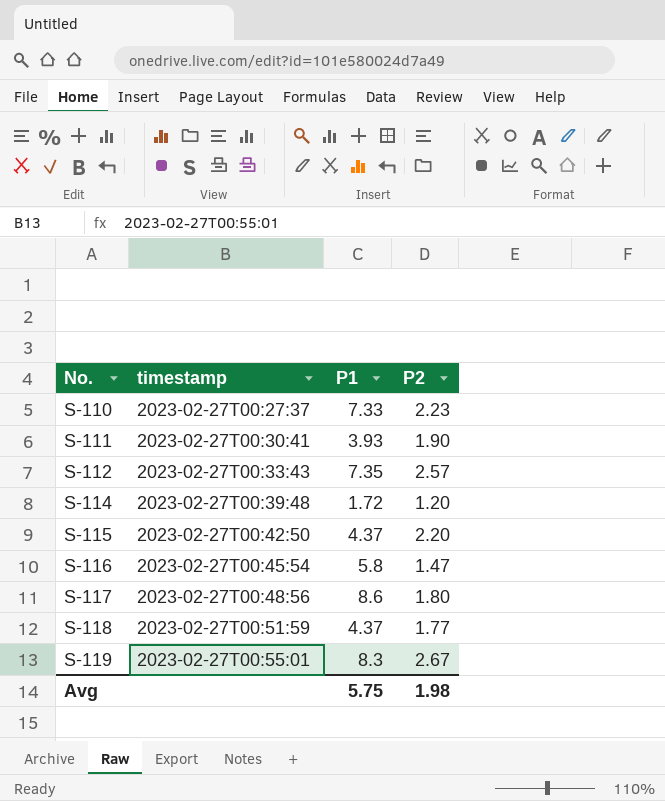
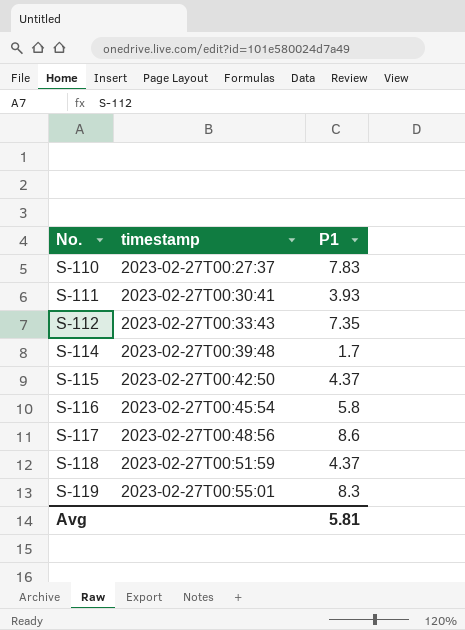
column P2 | position: 4 -> none
S-110 | P1: 7.33 -> 7.83
S-114 | P1: 1.72 -> 1.7
Avg | P1: 5.75 -> 5.81

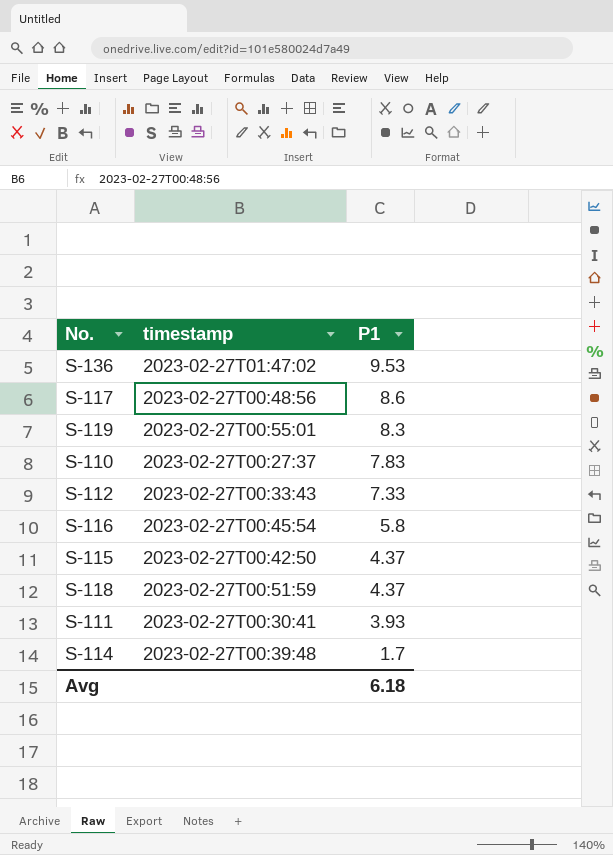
row order: No. ascending -> P1 descending
row S-136: none -> 2023-02-27T01:47:02 | 9.53
S-112 | P1: 7.35 -> 7.33
Avg | P1: 5.81 -> 6.18

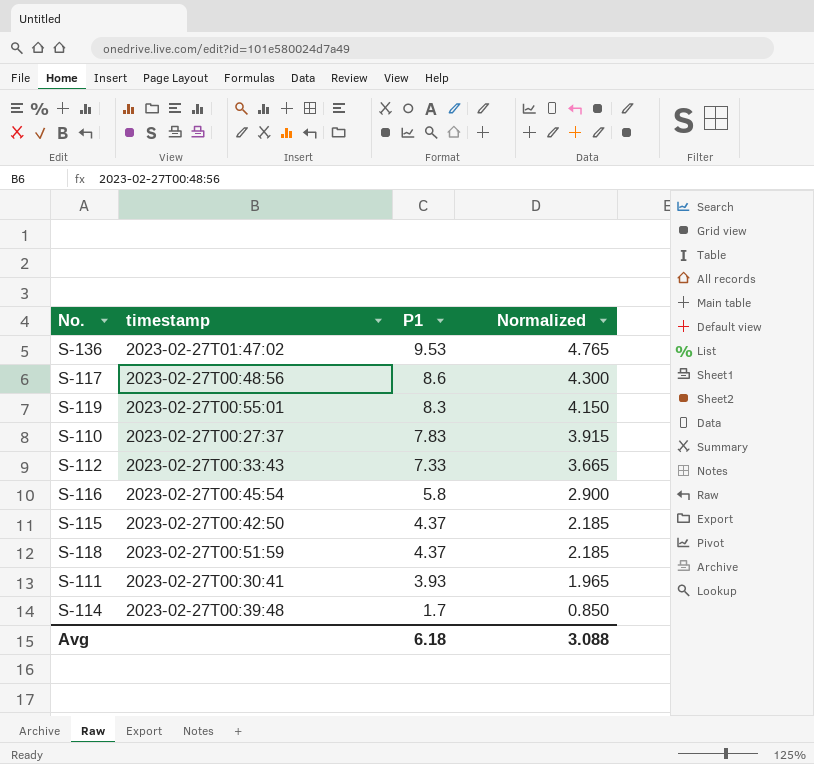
column Normalized | formula: none -> [P1] * 0.5

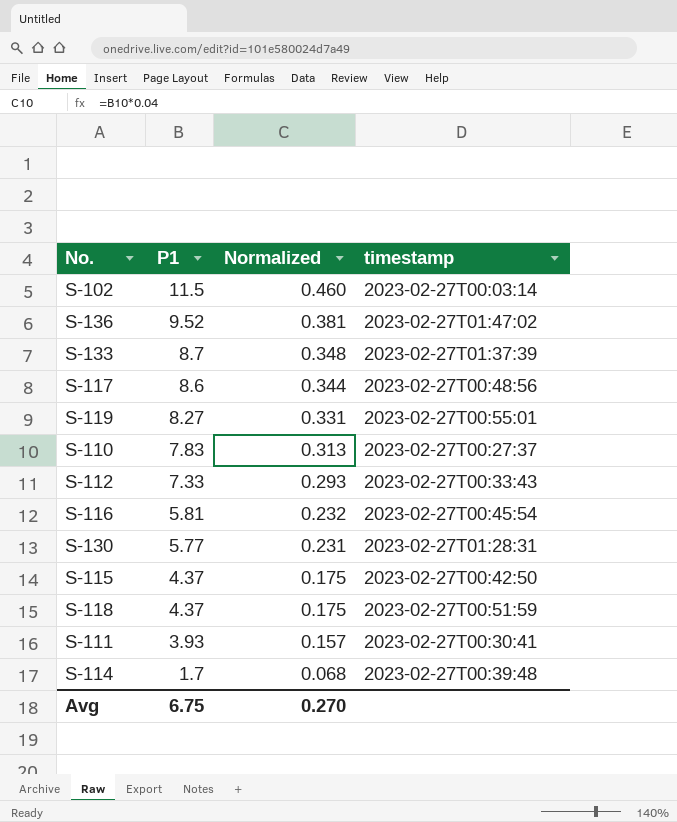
column Normalized | formula: [P1] * 0.5 -> [P1] * 0.04
column timestamp | position: 2 -> 4
row S-102: none -> 11.5 | 0.460 | 2023-02-27T00:03:14
S-136 | P1: 9.53 -> 9.52
row S-133: none -> 8.7 | 0.348 | 2023-02-27T01:37:39
S-119 | P1: 8.3 -> 8.27
S-116 | P1: 5.8 -> 5.81
row S-130: none -> 5.77 | 0.231 | 2023-02-27T01:28:31
Avg | P1: 6.18 -> 6.75
Avg | Normalized: 3.088 -> 0.270

